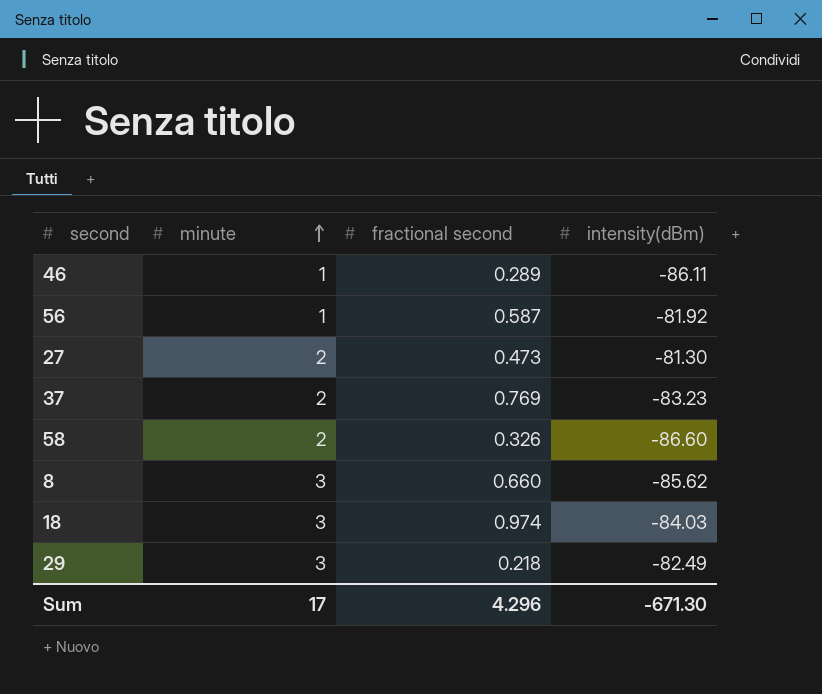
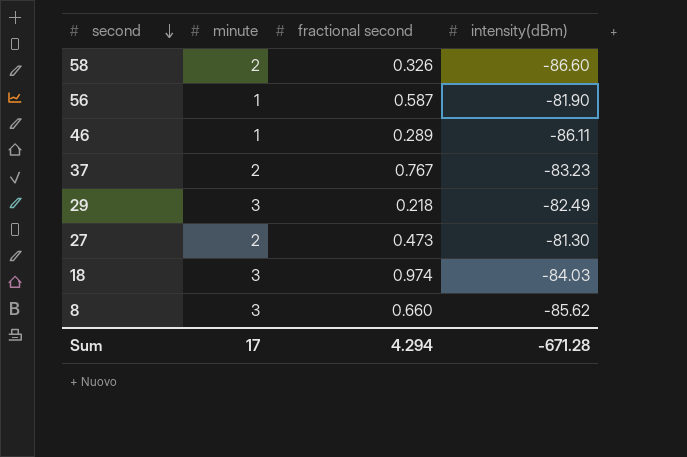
row order: minute ascending -> second descending
56 | intensity(dBm): -81.92 -> -81.90
37 | fractional second: 0.769 -> 0.767
Sum | fractional second: 4.296 -> 4.294
Sum | intensity(dBm): -671.30 -> -671.28

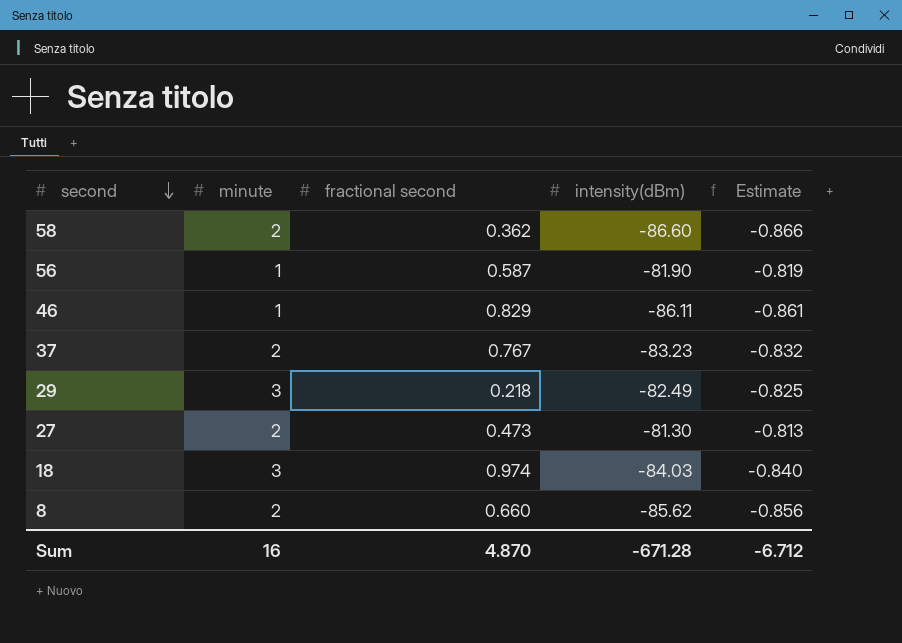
column Estimate | formula: none -> [intensity(dBm)] * 0.01
58 | fractional second: 0.326 -> 0.362
46 | fractional second: 0.289 -> 0.829
8 | minute: 3 -> 2
Sum | minute: 17 -> 16
Sum | fractional second: 4.294 -> 4.870

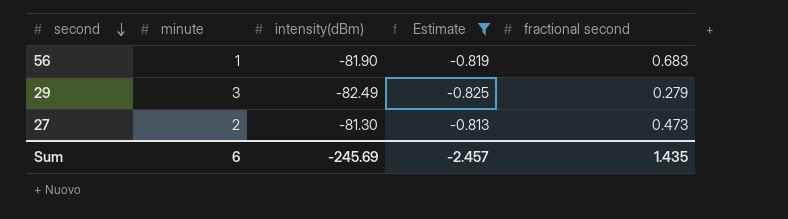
filter: none -> Estimate >= -0.825
column fractional second | position: 3 -> 5
56 | fractional second: 0.587 -> 0.683
29 | fractional second: 0.218 -> 0.279
Sum | minute: 16 -> 6
Sum | intensity(dBm): -671.28 -> -245.69
Sum | Estimate: -6.712 -> -2.457
Sum | fractional second: 4.870 -> 1.435

